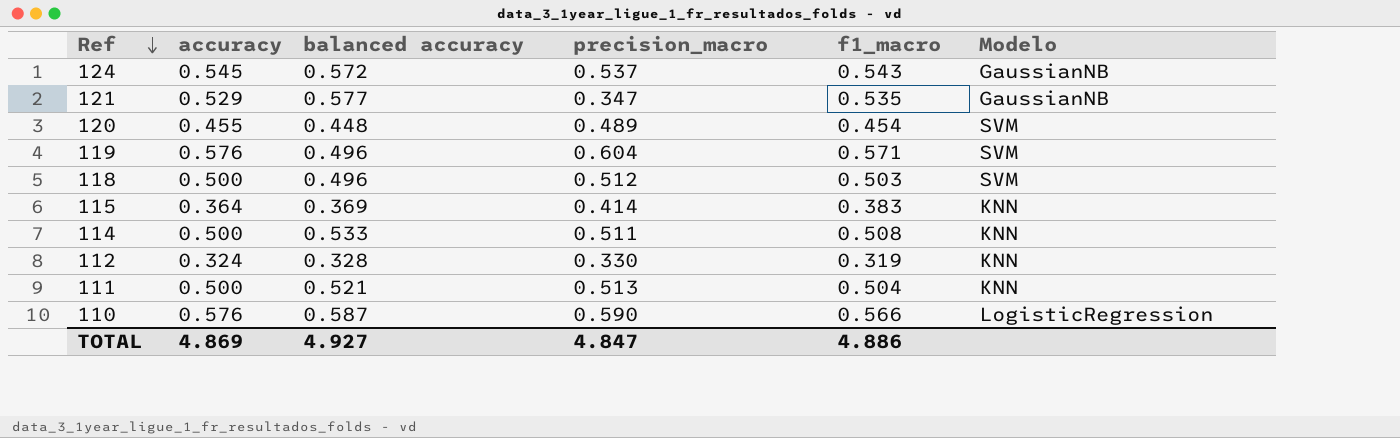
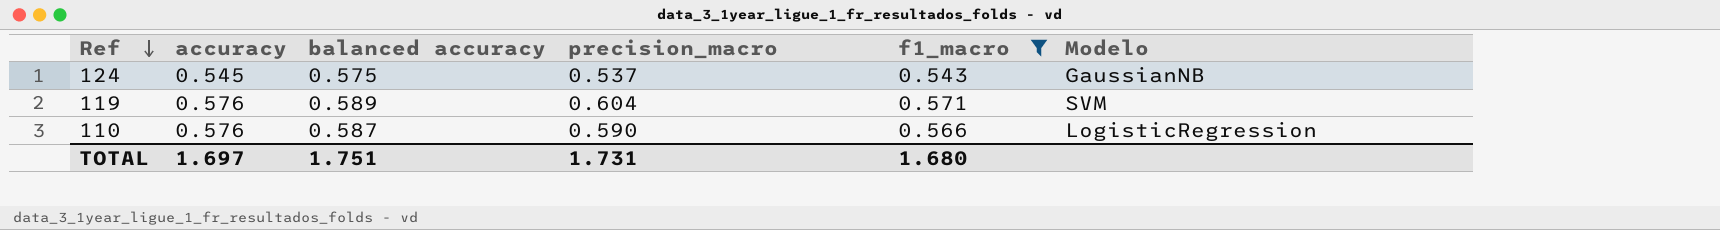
filter: none -> f1_macro >= 0.543
124 | balanced accuracy: 0.572 -> 0.575
119 | balanced accuracy: 0.496 -> 0.589
TOTAL | accuracy: 4.869 -> 1.697
TOTAL | balanced accuracy: 4.927 -> 1.751
TOTAL | precision_macro: 4.847 -> 1.731
TOTAL | f1_macro: 4.886 -> 1.680

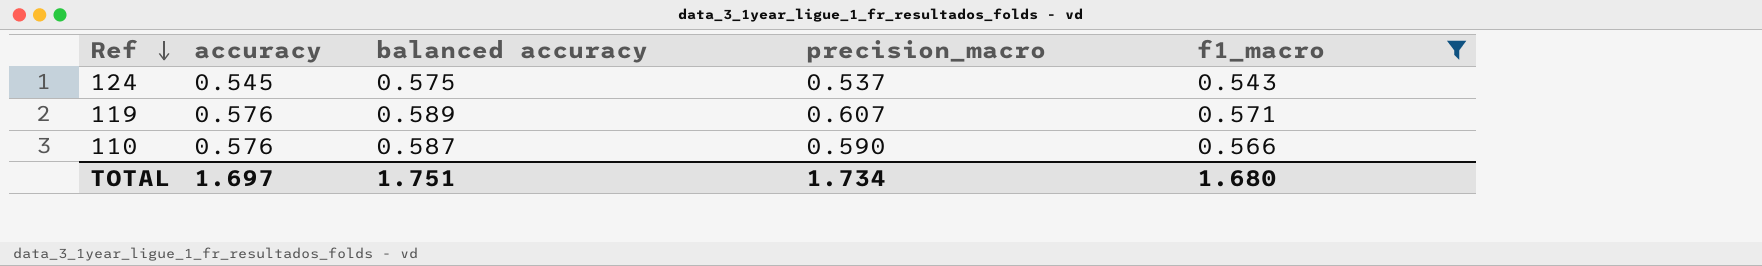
column Modelo | position: 6 -> none
119 | precision_macro: 0.604 -> 0.607
TOTAL | precision_macro: 1.731 -> 1.734

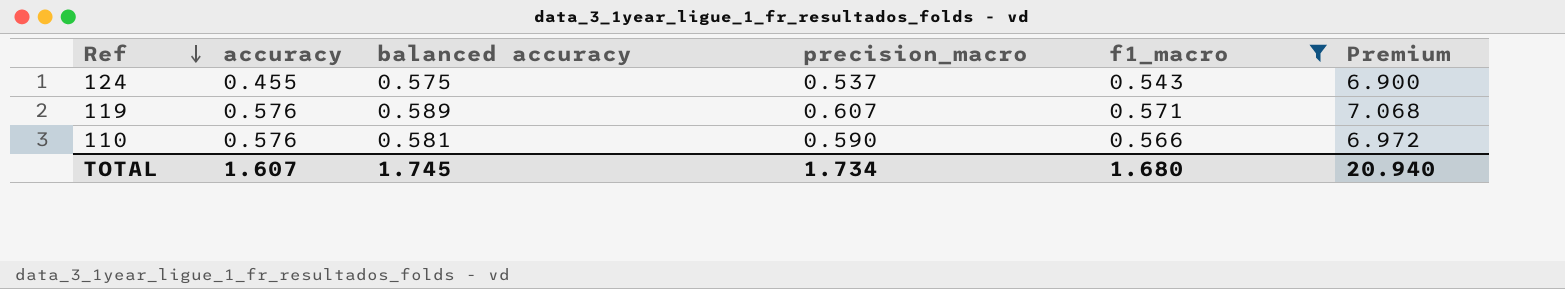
column Premium | formula: none -> [balanced accuracy] * 12
124 | accuracy: 0.545 -> 0.455
110 | balanced accuracy: 0.587 -> 0.581
TOTAL | accuracy: 1.697 -> 1.607
TOTAL | balanced accuracy: 1.751 -> 1.745

